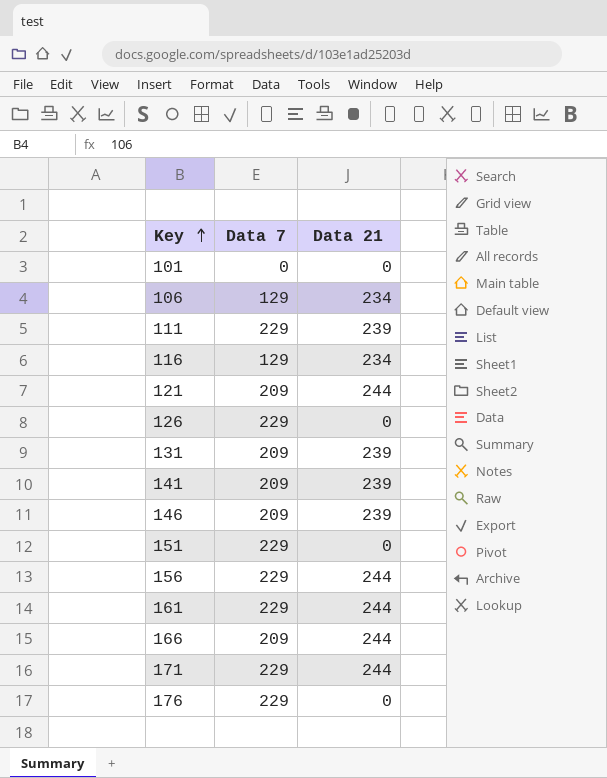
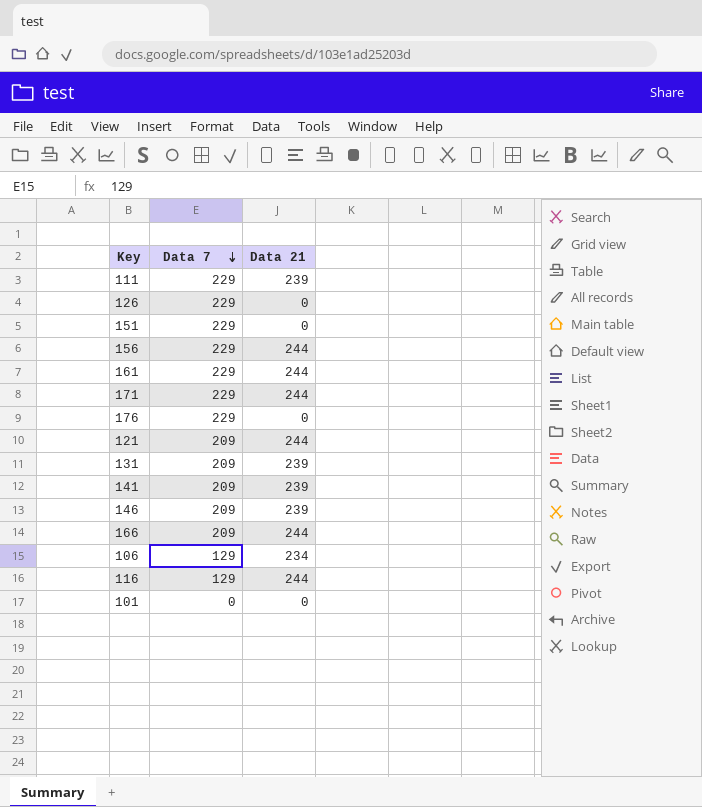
row order: Key ascending -> Data 7 descending
116 | Data 21: 234 -> 244

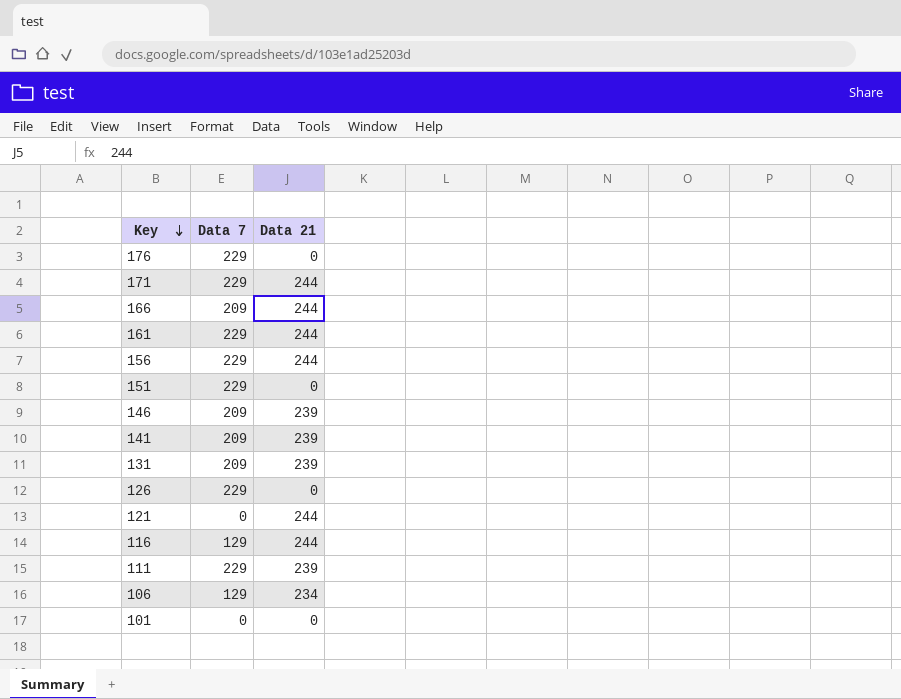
row order: Data 7 descending -> Key descending
121 | Data 7: 209 -> 0

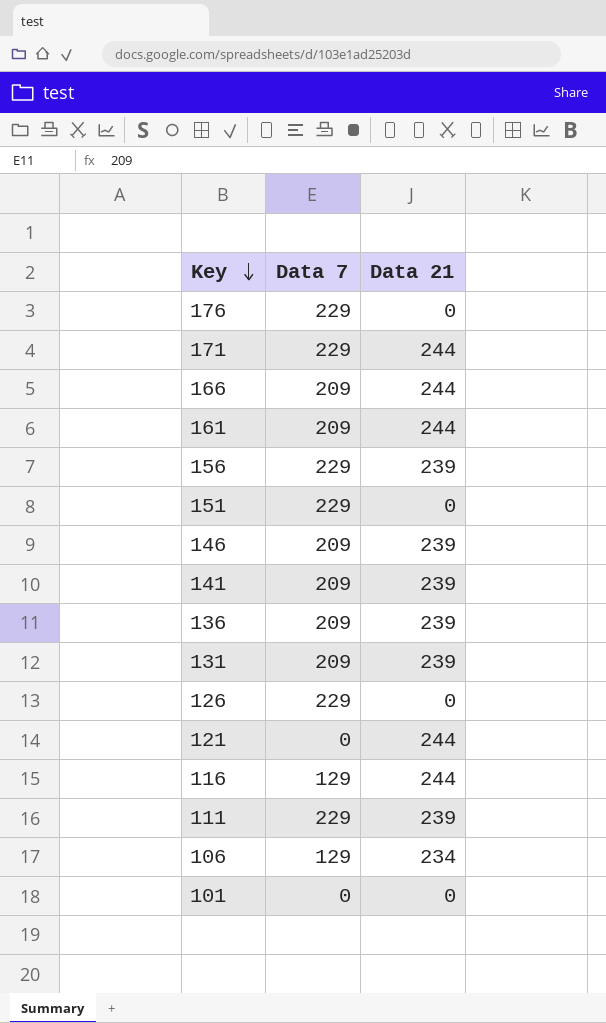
161 | Data 7: 229 -> 209
156 | Data 21: 244 -> 239
row 136: none -> 209 | 239

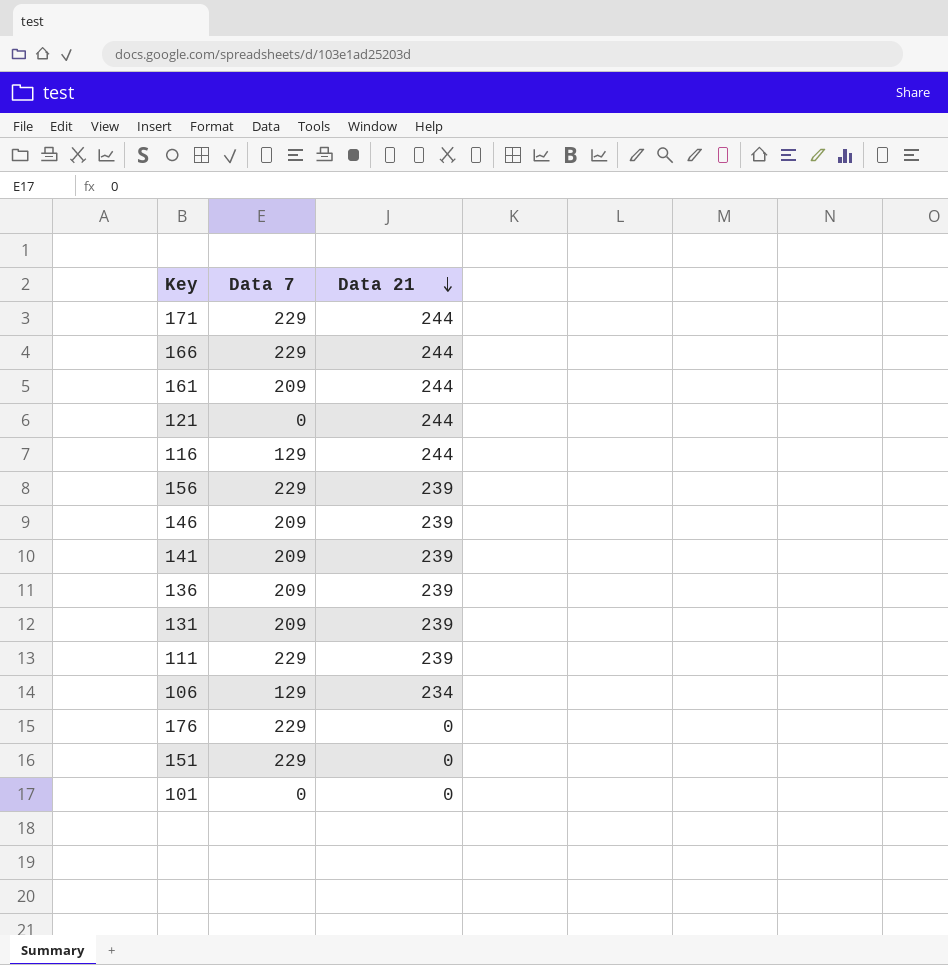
row order: Key descending -> Data 21 descending
row 126: 229 | 0 -> none
166 | Data 7: 209 -> 229

